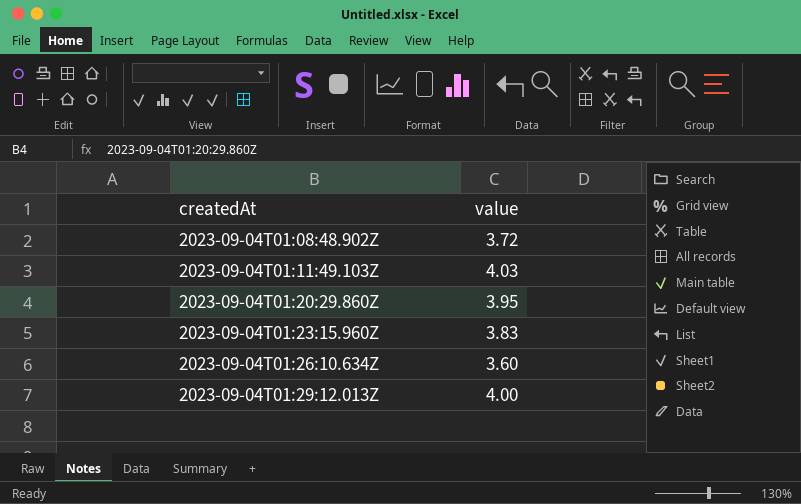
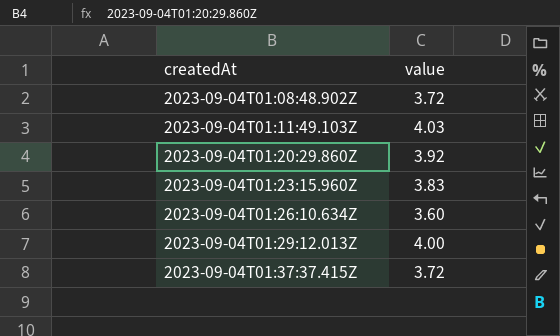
2023-09-04T01:20:29.860Z | value: 3.95 -> 3.92
row 2023-09-04T01:37:37.415Z: none -> 3.72

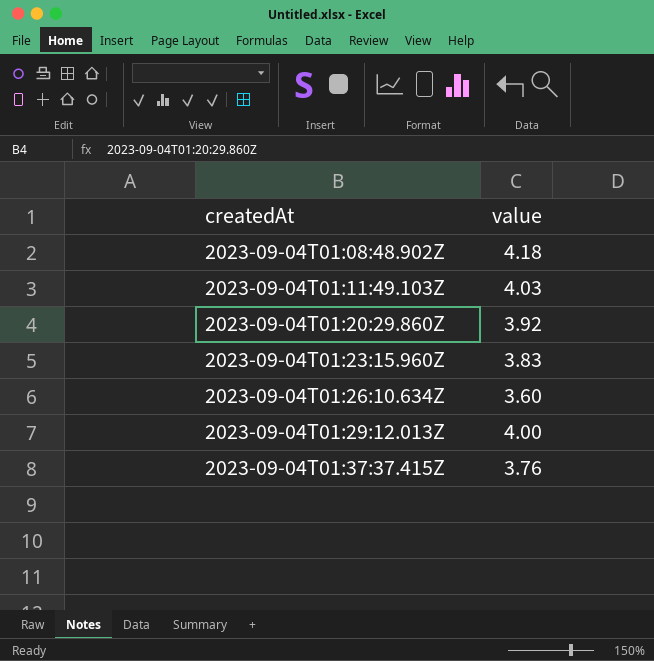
2023-09-04T01:08:48.902Z | value: 3.72 -> 4.18
2023-09-04T01:37:37.415Z | value: 3.72 -> 3.76

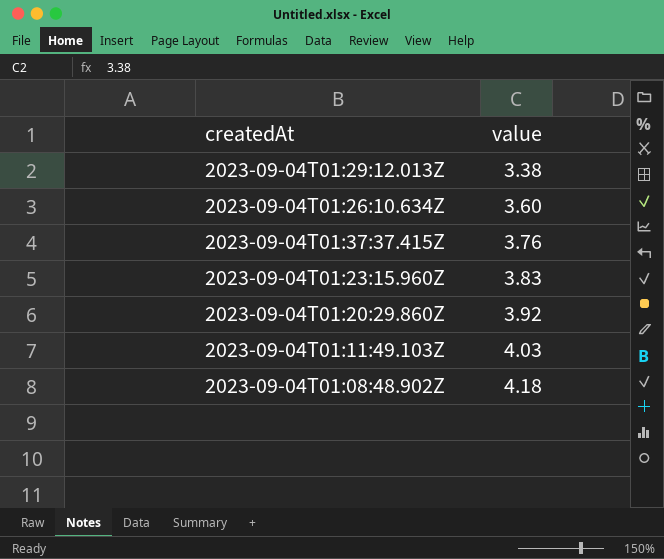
row order: createdAt ascending -> value ascending
2023-09-04T01:29:12.013Z | value: 4.00 -> 3.38

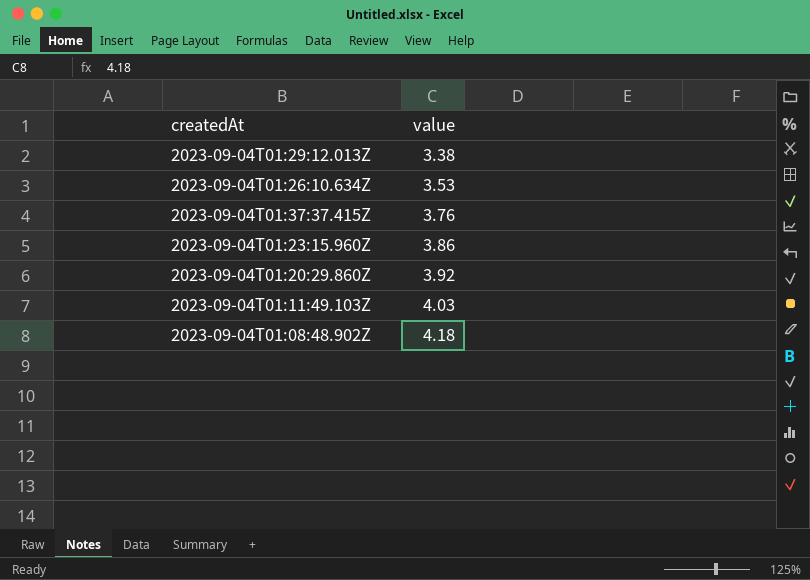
2023-09-04T01:26:10.634Z | value: 3.60 -> 3.53
2023-09-04T01:23:15.960Z | value: 3.83 -> 3.86

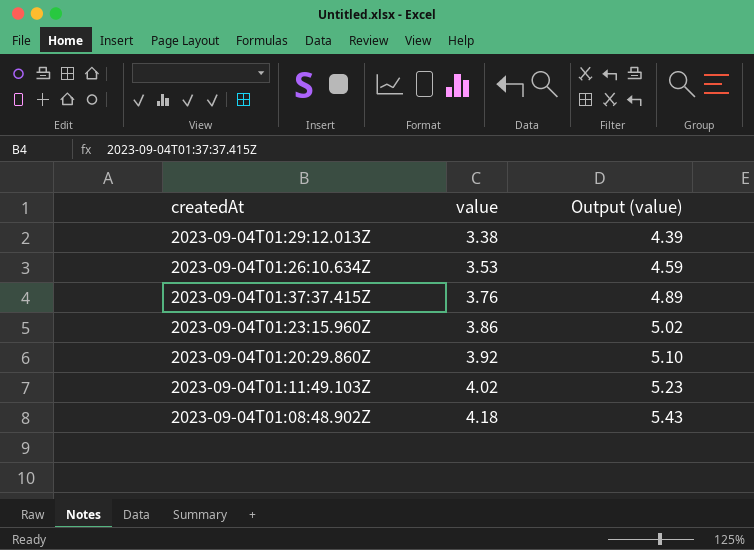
column Output (value) | formula: none -> [value] * 1.3
2023-09-04T01:11:49.103Z | value: 4.03 -> 4.02

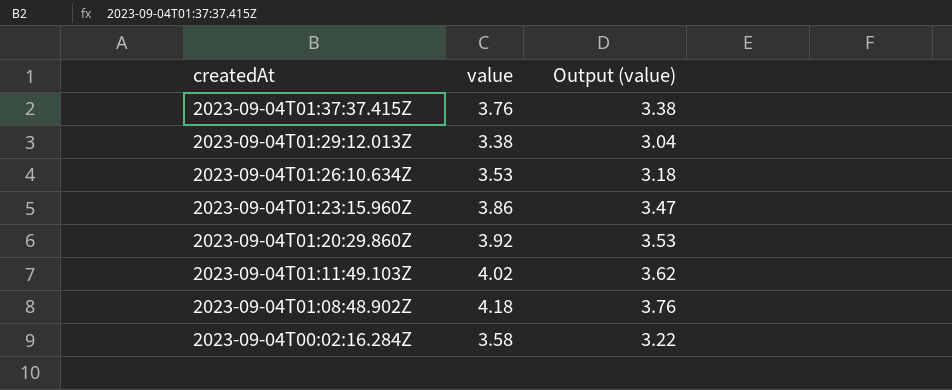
row order: value ascending -> createdAt descending
column Output (value) | formula: [value] * 1.3 -> [value] * 0.9
row 2023-09-04T00:02:16.284Z: none -> 3.58 | 3.22

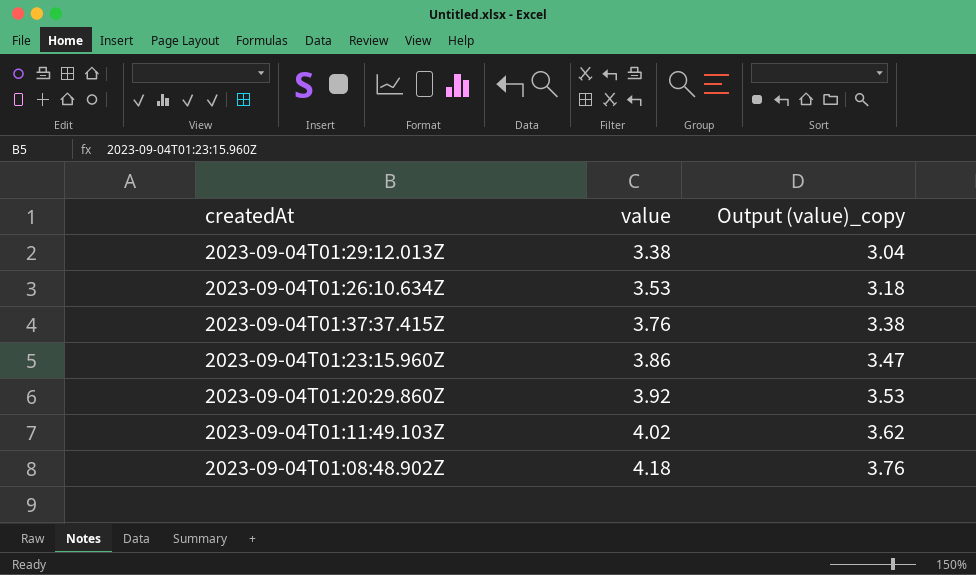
row order: createdAt descending -> value ascending
column name: Output (value) -> Output (value)_copy
row 2023-09-04T00:02:16.284Z: 3.58 | 3.22 -> none

